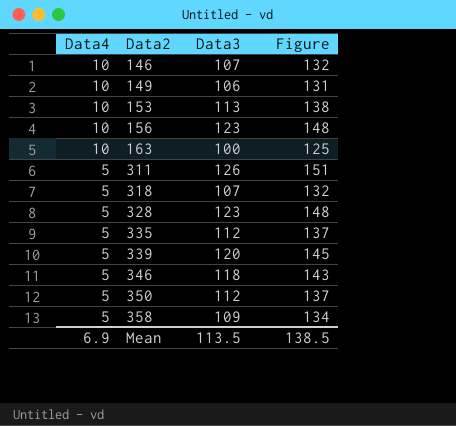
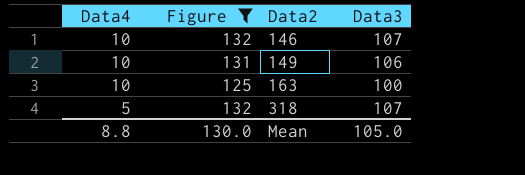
filter: none -> Figure <= 132
column Figure | position: 4 -> 2
Mean | Data4: 6.9 -> 8.8
Mean | Figure: 138.5 -> 130.0
Mean | Data3: 113.5 -> 105.0

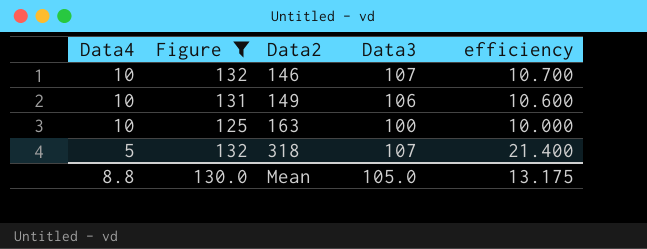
column efficiency | formula: none -> [Data3] / [Data4]

